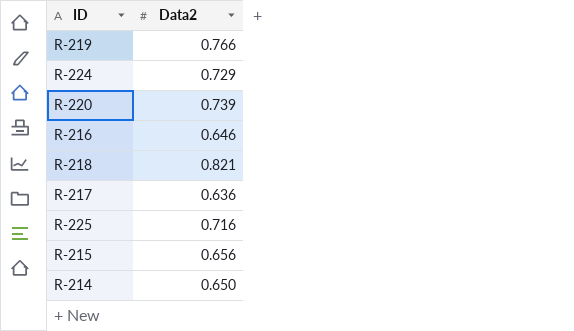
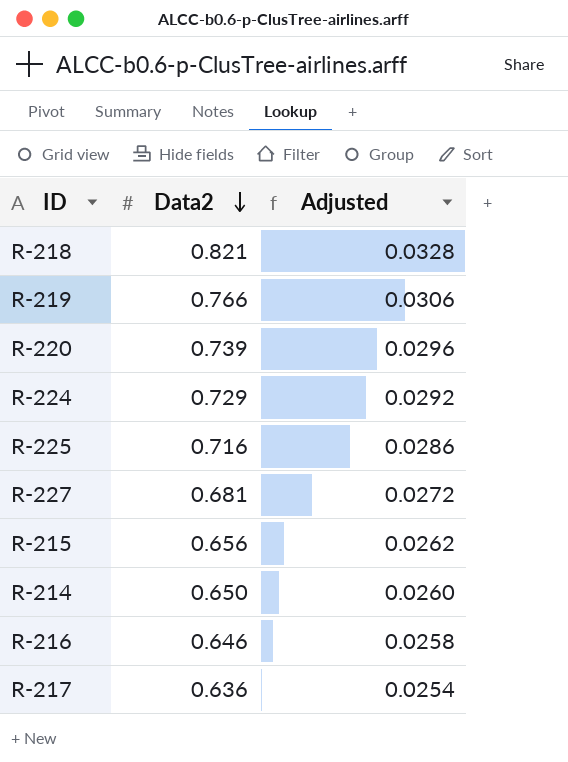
row order: none -> Data2 descending
column Adjusted | formula: none -> [Data2] * 0.04
row R-227: none -> 0.681 | 0.0272

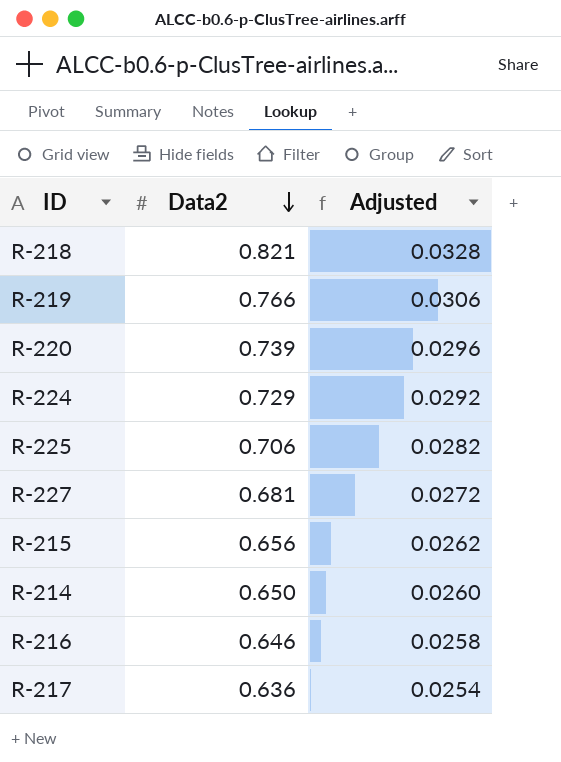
R-225 | Data2: 0.716 -> 0.706
R-225 | Adjusted: 0.0286 -> 0.0282

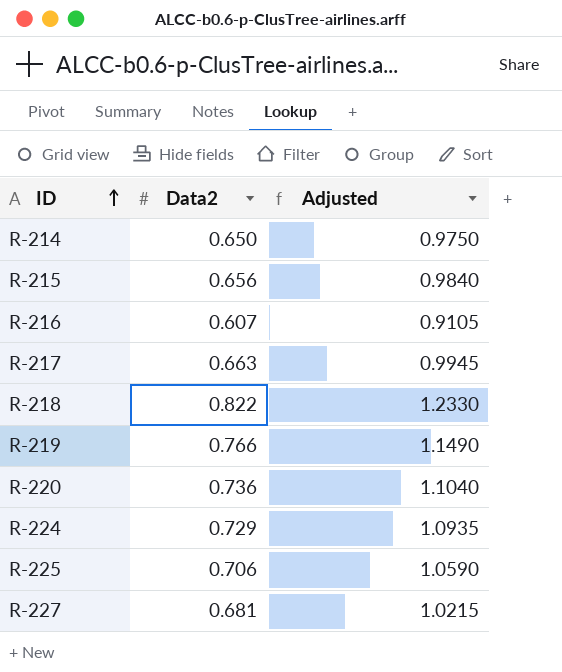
row order: Data2 descending -> ID ascending
column Adjusted | formula: [Data2] * 0.04 -> [Data2] * 1.5
R-216 | Data2: 0.646 -> 0.607
R-217 | Data2: 0.636 -> 0.663
R-218 | Data2: 0.821 -> 0.822
R-220 | Data2: 0.739 -> 0.736

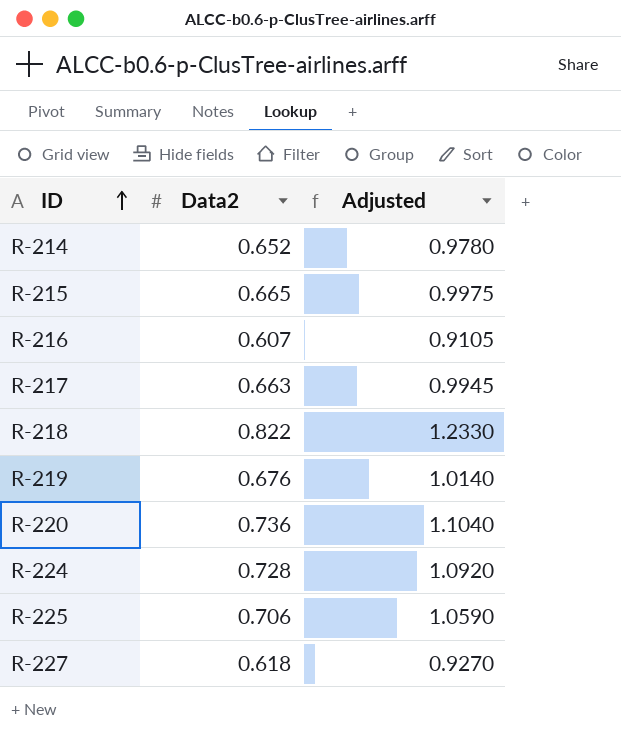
R-214 | Data2: 0.650 -> 0.652
R-214 | Adjusted: 0.9750 -> 0.9780
R-215 | Data2: 0.656 -> 0.665
R-215 | Adjusted: 0.9840 -> 0.9975
R-219 | Data2: 0.766 -> 0.676
R-219 | Adjusted: 1.1490 -> 1.0140
R-224 | Data2: 0.729 -> 0.728
R-224 | Adjusted: 1.0935 -> 1.0920
R-227 | Data2: 0.681 -> 0.618
R-227 | Adjusted: 1.0215 -> 0.9270

